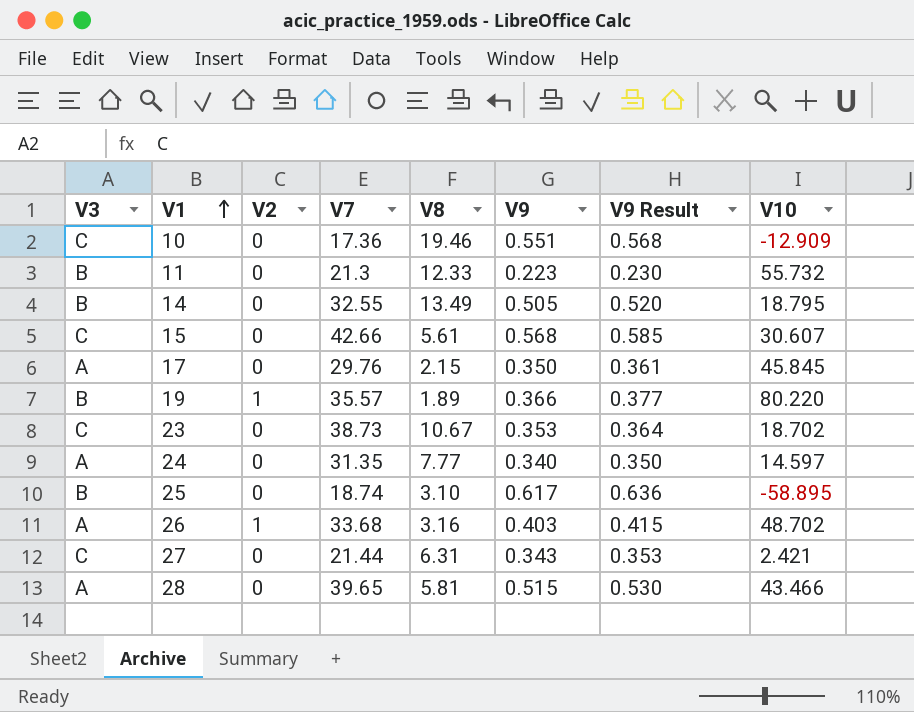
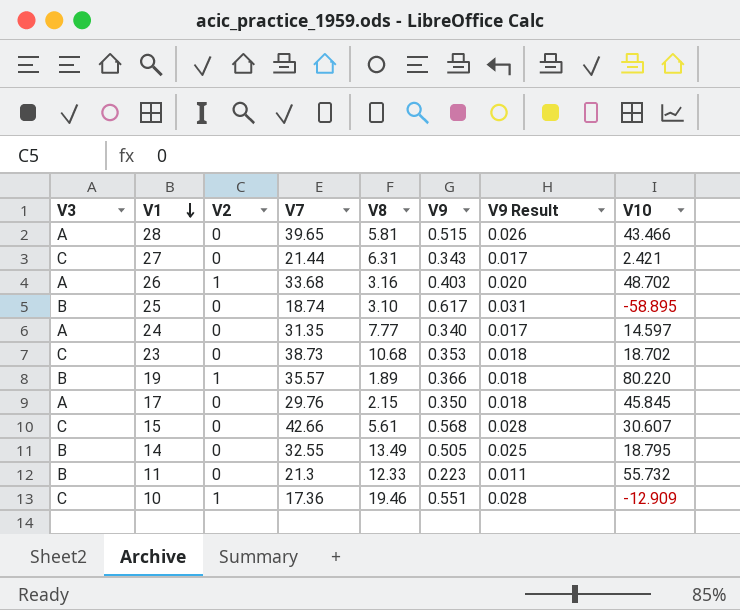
row order: V1 ascending -> V1 descending
column V9 Result | formula: [V9] * 1.03 -> [V9] * 0.05
23 | V8: 10.67 -> 10.68
10 | V2: 0 -> 1

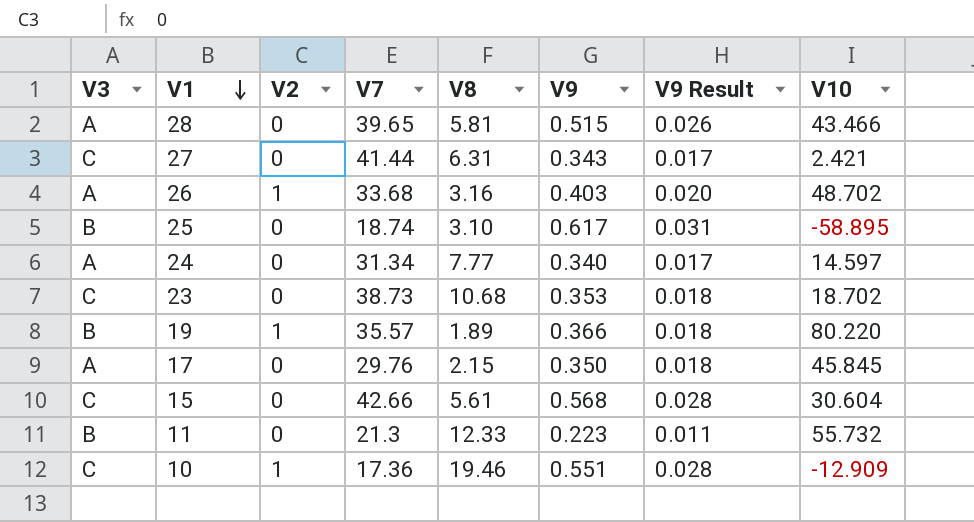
row 14: B | 0 | 32.55 | 13.49 | 0.505 | 0.025 | 18.795 -> none
27 | V7: 21.44 -> 41.44
24 | V7: 31.35 -> 31.34
15 | V10: 30.607 -> 30.604

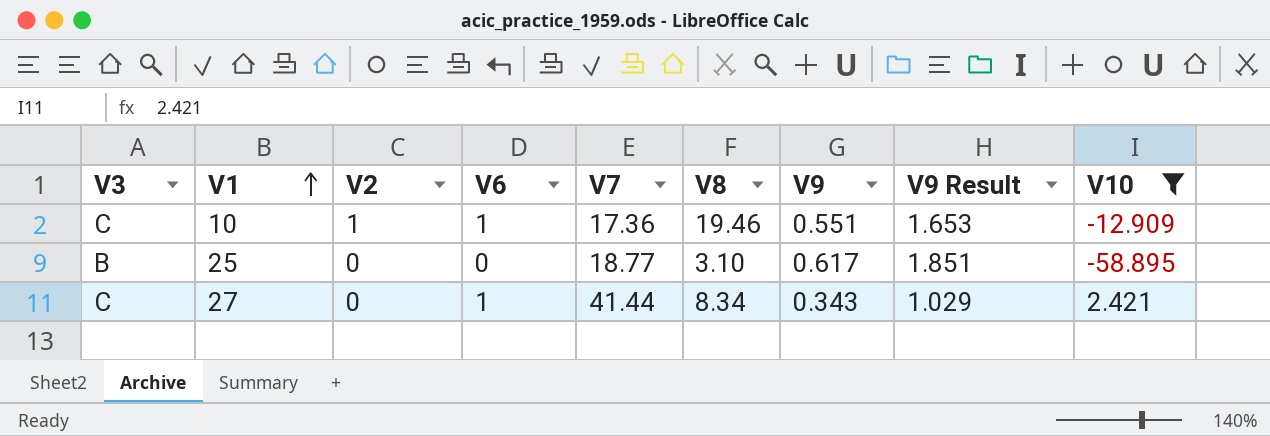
filter: none -> V10 <= 2.421
row order: V1 descending -> V1 ascending
column V6 | position: none -> 4
column V9 Result | formula: [V9] * 0.05 -> [V9] * 3
25 | V7: 18.74 -> 18.77
27 | V8: 6.31 -> 8.34

